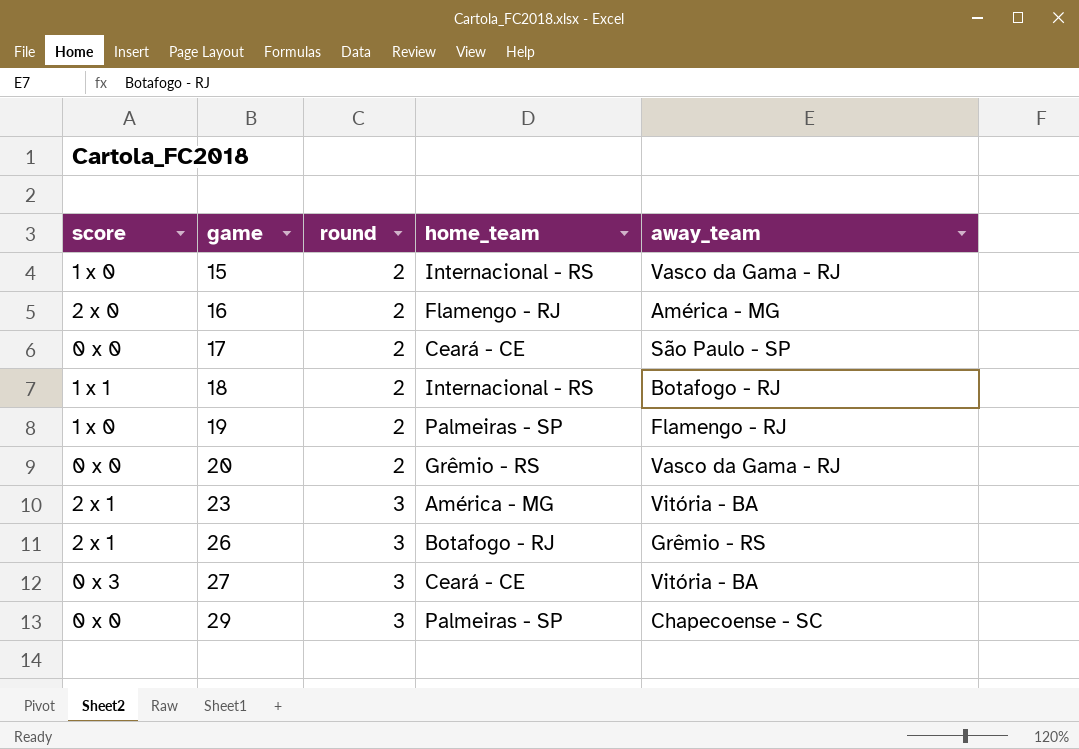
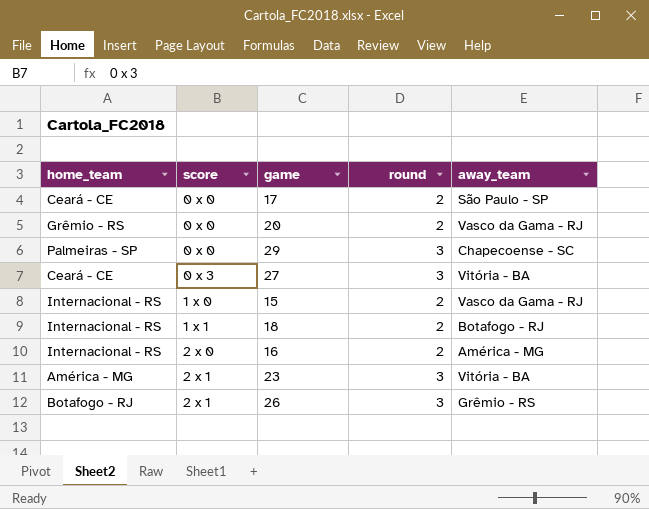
row order: game ascending -> score ascending
column home_team | position: 4 -> 1
row 19: 1 x 0 | 2 | Palmeiras - SP | Flamengo - RJ -> none
16 | home_team: Flamengo - RJ -> Internacional - RS

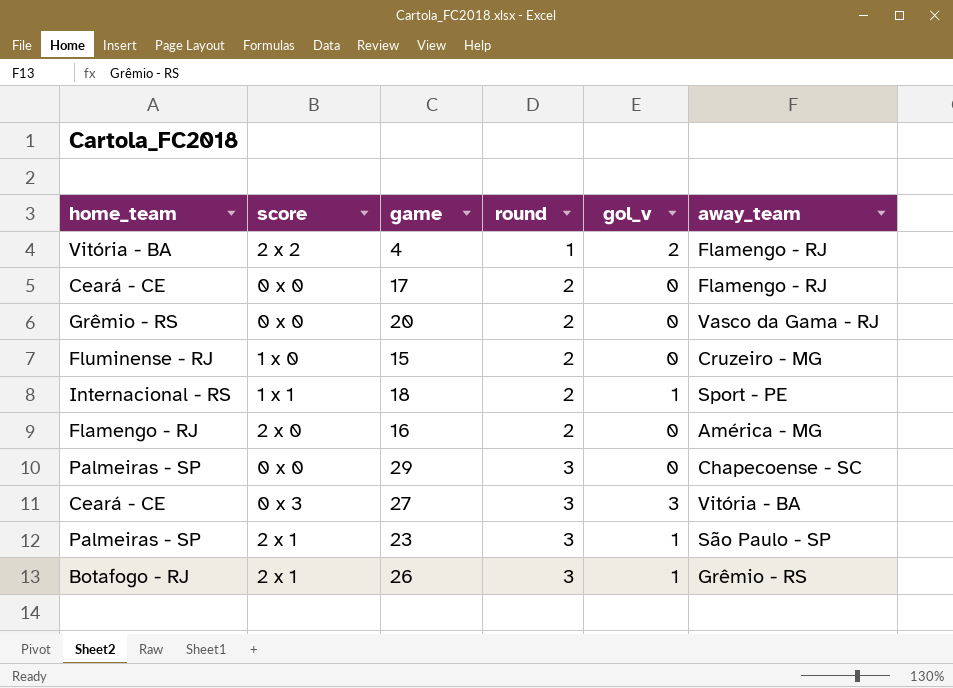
row order: score ascending -> round ascending
column gol_v | position: none -> 5
row 4: none -> Vitória - BA | 2 x 2 | 1 | 2 | Flamengo - RJ
17 | away_team: São Paulo - SP -> Flamengo - RJ
15 | home_team: Internacional - RS -> Fluminense - RJ
15 | away_team: Vasco da Gama - RJ -> Cruzeiro - MG
18 | away_team: Botafogo - RJ -> Sport - PE
16 | home_team: Internacional - RS -> Flamengo - RJ
23 | home_team: América - MG -> Palmeiras - SP
23 | away_team: Vitória - BA -> São Paulo - SP

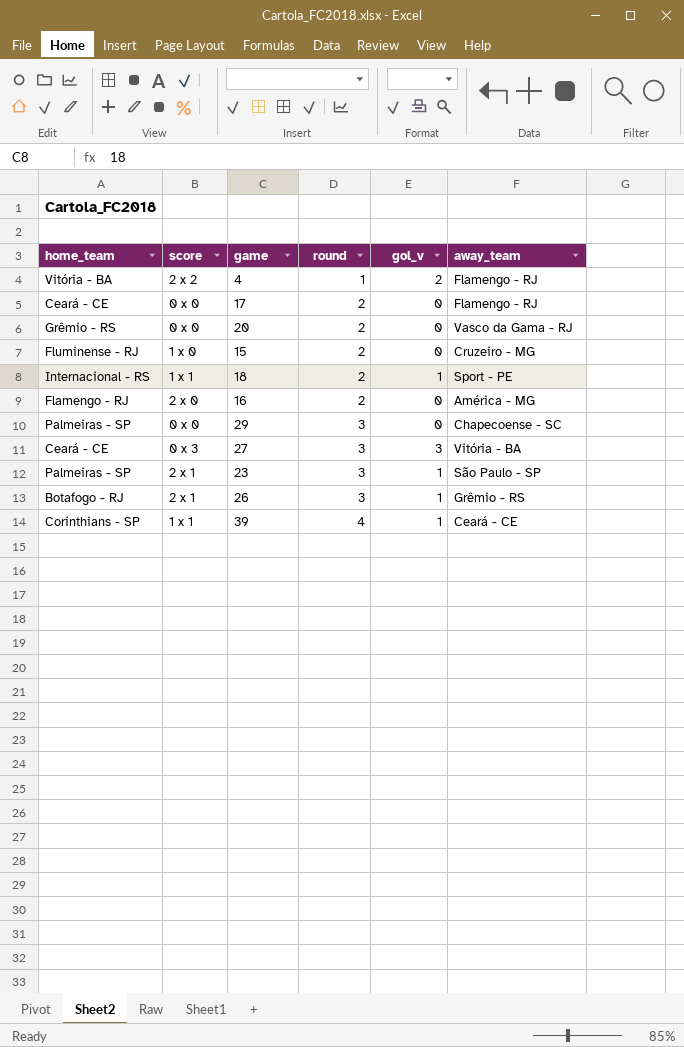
row 39: none -> Corinthians - SP | 1 x 1 | 4 | 1 | Ceará - CE

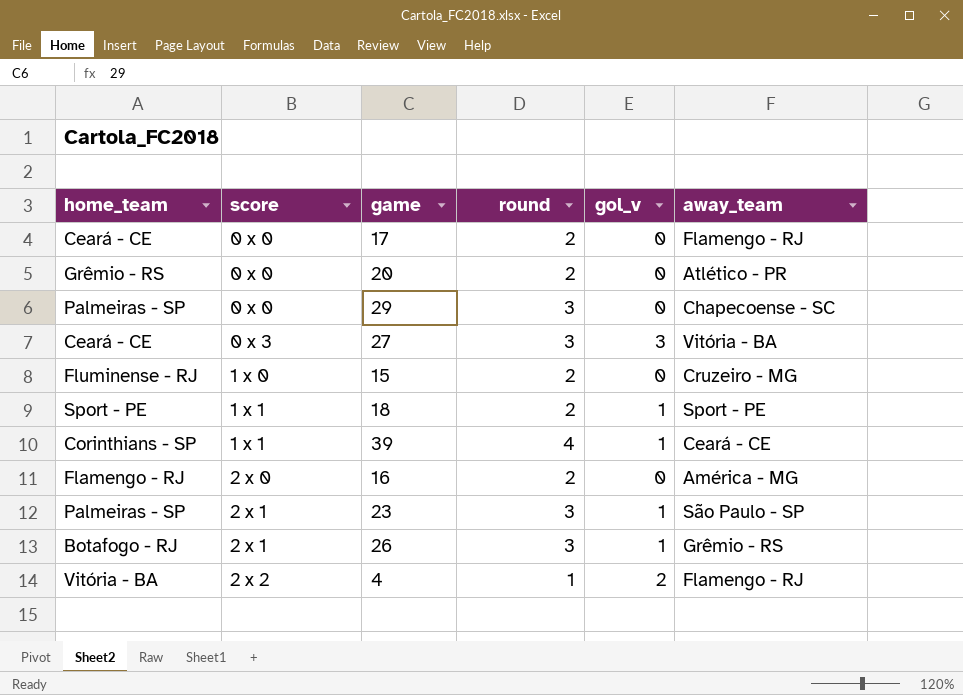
row order: round ascending -> score ascending
20 | away_team: Vasco da Gama - RJ -> Atlético - PR
18 | home_team: Internacional - RS -> Sport - PE

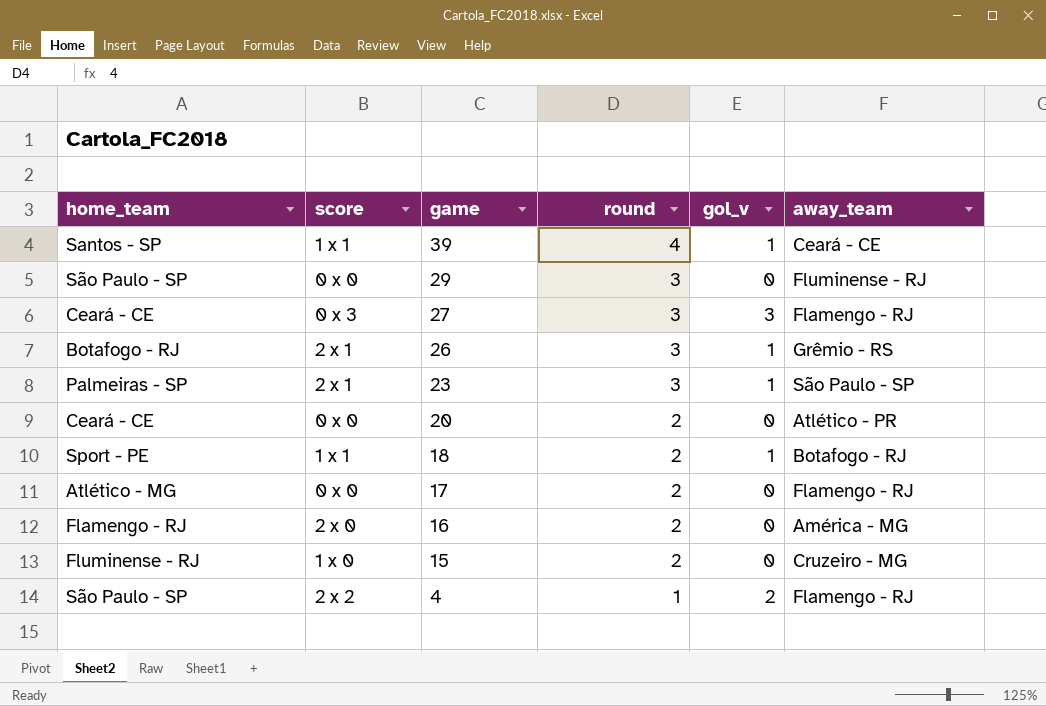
row order: score ascending -> game descending
39 | home_team: Corinthians - SP -> Santos - SP
29 | home_team: Palmeiras - SP -> São Paulo - SP
29 | away_team: Chapecoense - SC -> Fluminense - RJ
27 | away_team: Vitória - BA -> Flamengo - RJ
20 | home_team: Grêmio - RS -> Ceará - CE
18 | away_team: Sport - PE -> Botafogo - RJ
17 | home_team: Ceará - CE -> Atlético - MG
4 | home_team: Vitória - BA -> São Paulo - SP

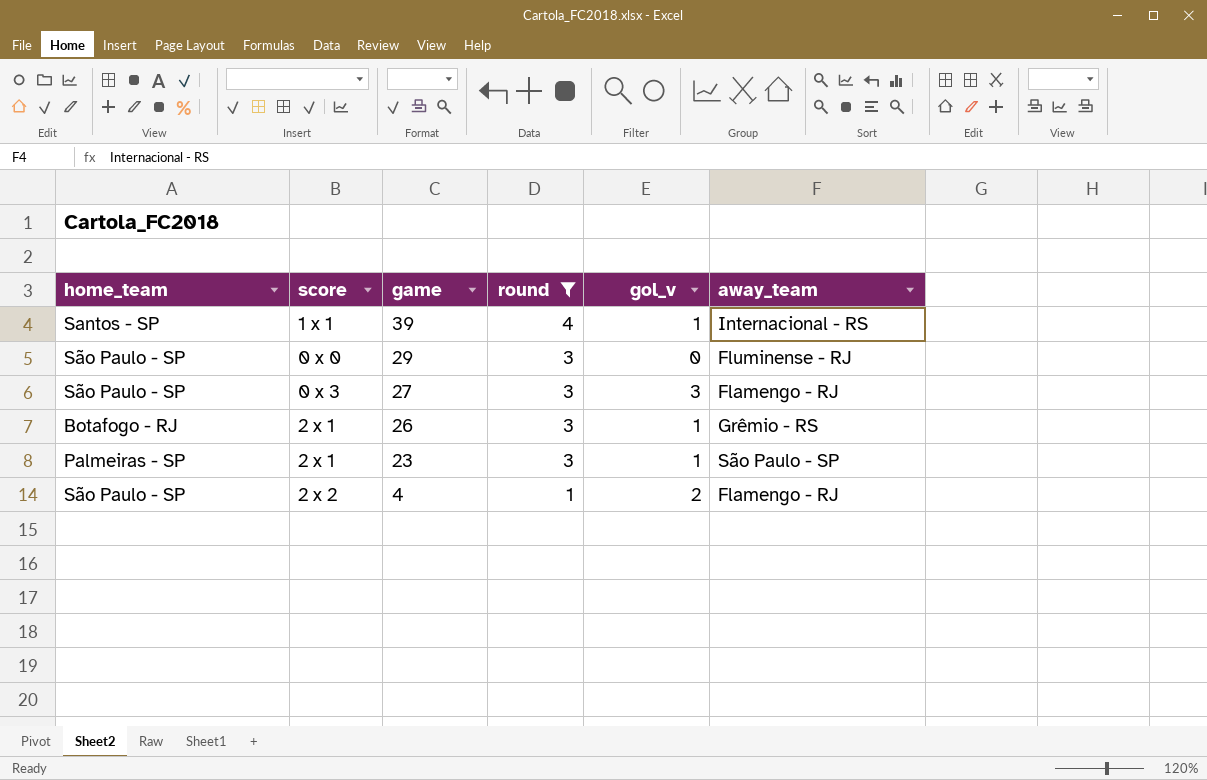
filter: none -> round != 2
39 | away_team: Ceará - CE -> Internacional - RS
27 | home_team: Ceará - CE -> São Paulo - SP

